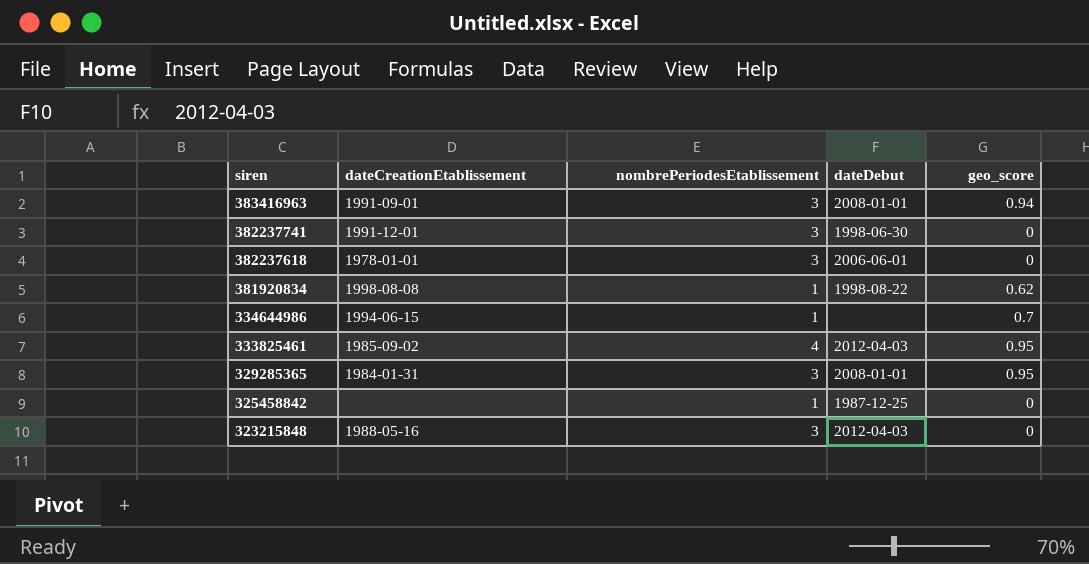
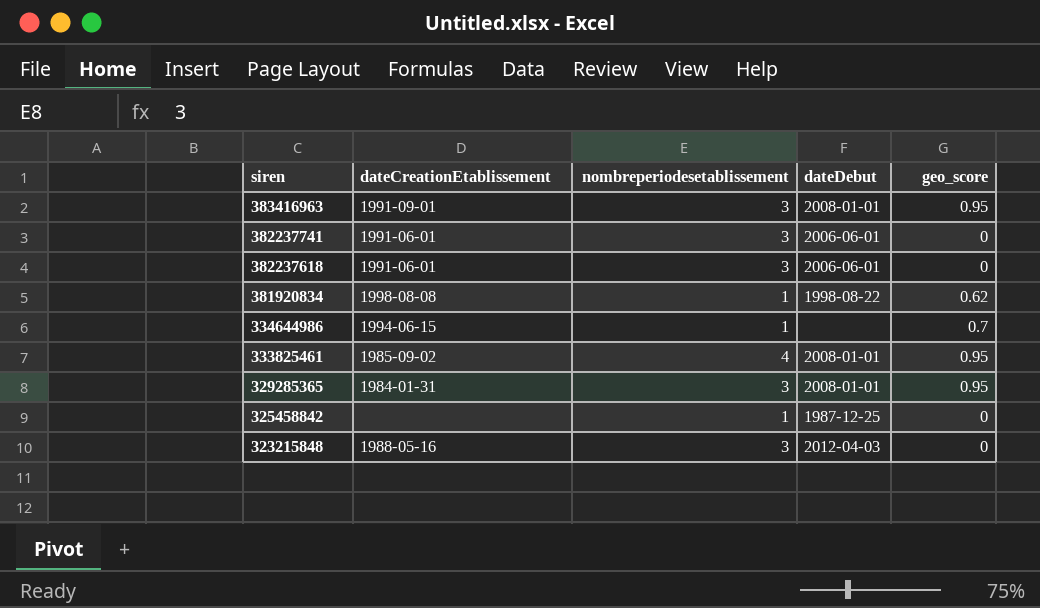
column name: nombrePeriodesEtablissement -> nombreperiodesetablissement
383416963 | geo_score: 0.94 -> 0.95
382237741 | dateCreationEtablissement: 1991-12-01 -> 1991-06-01
382237741 | dateDebut: 1998-06-30 -> 2006-06-01
382237618 | dateCreationEtablissement: 1978-01-01 -> 1991-06-01
333825461 | dateDebut: 2012-04-03 -> 2008-01-01

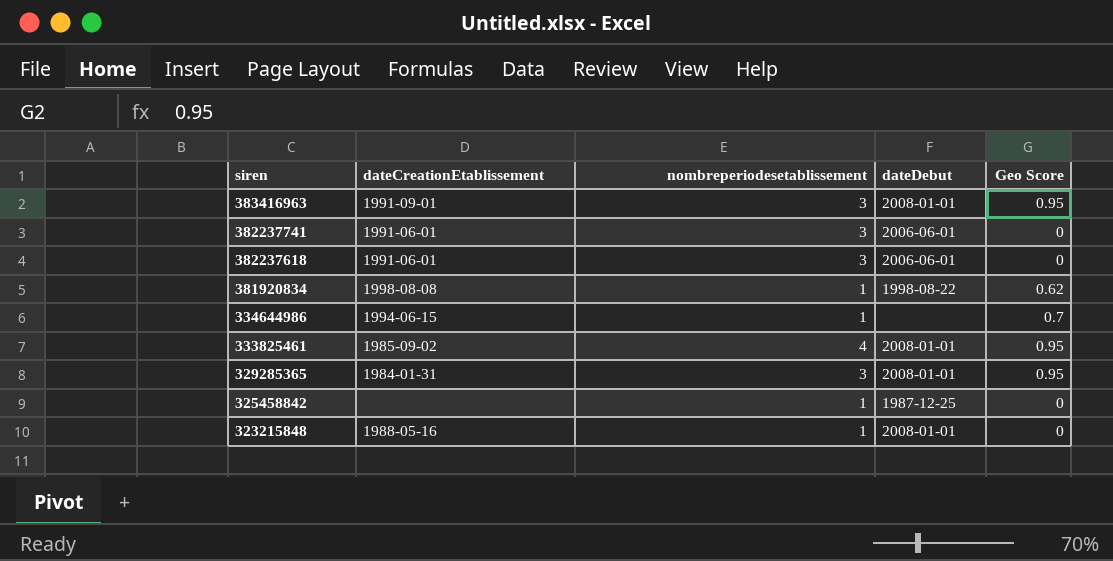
column name: geo_score -> Geo Score
323215848 | nombreperiodesetablissement: 3 -> 1
323215848 | dateDebut: 2012-04-03 -> 2008-01-01

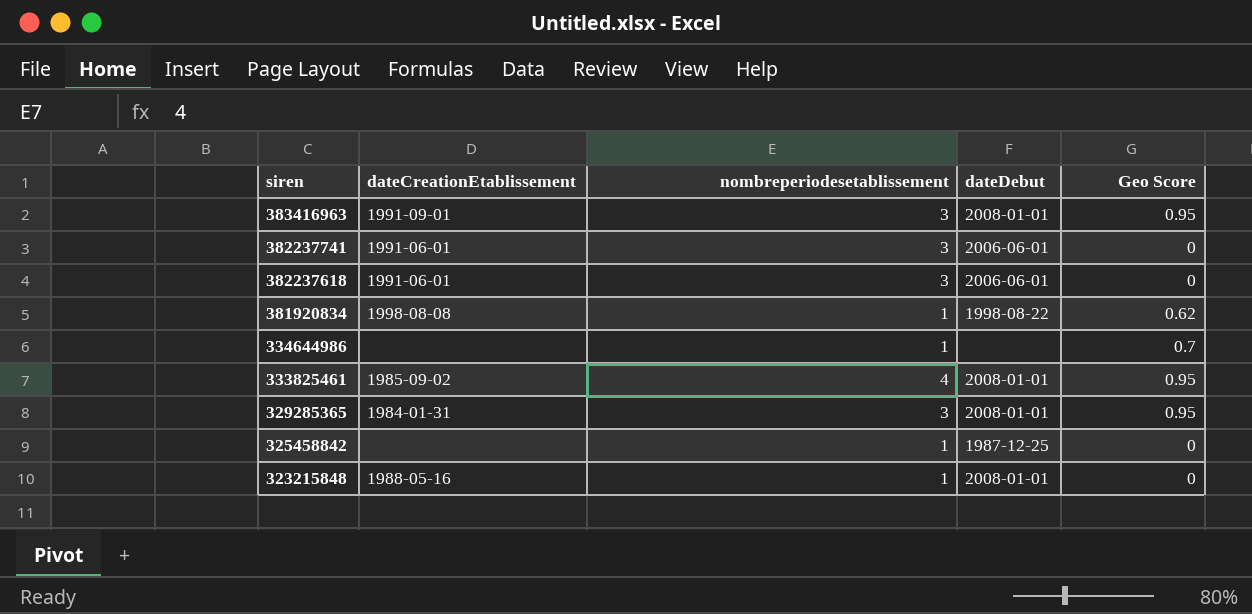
334644986 | dateCreationEtablissement: 1994-06-15 -> none

